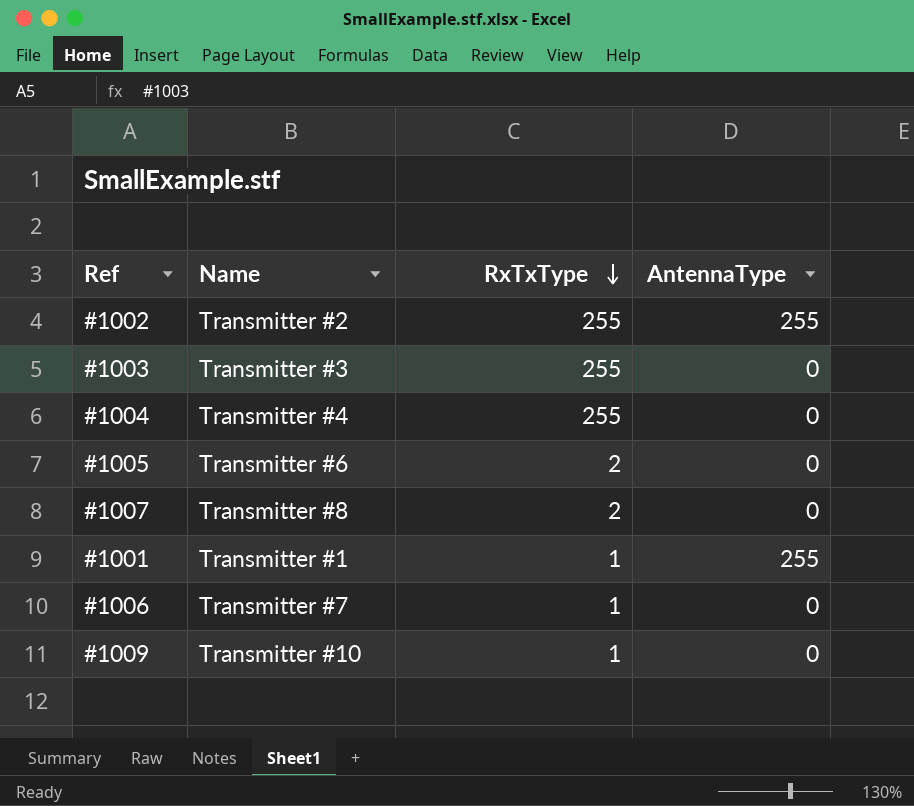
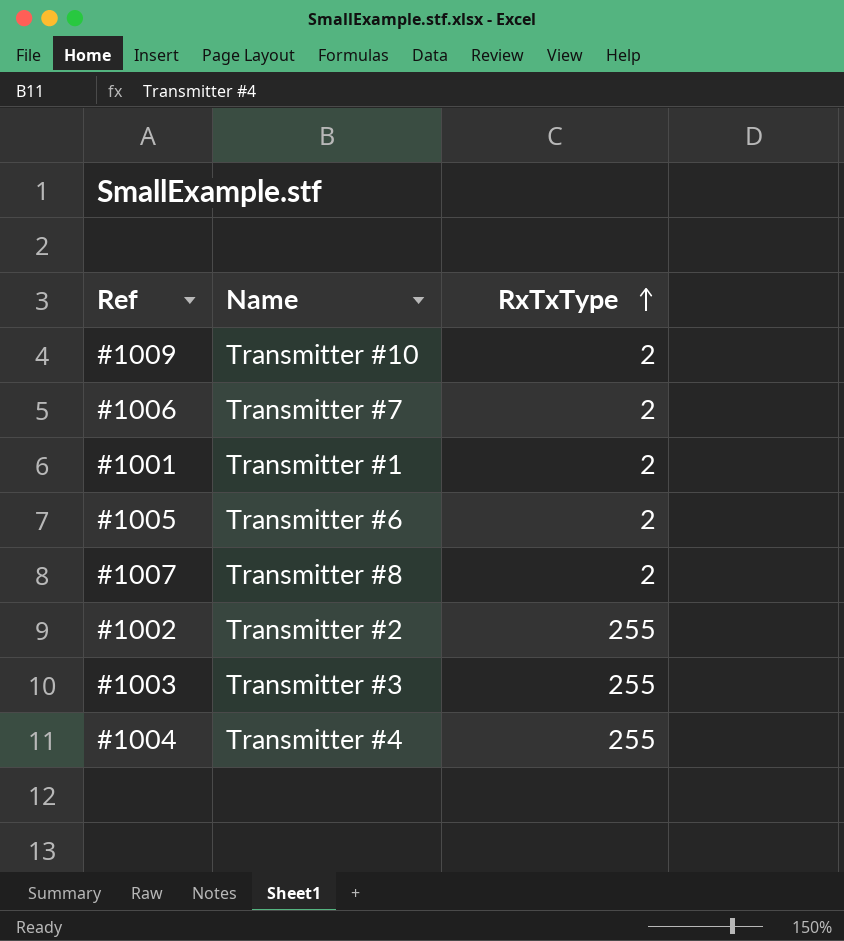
row order: RxTxType descending -> RxTxType ascending
column AntennaType | position: 4 -> none
#1009 | RxTxType: 1 -> 2
#1006 | RxTxType: 1 -> 2
#1001 | RxTxType: 1 -> 2

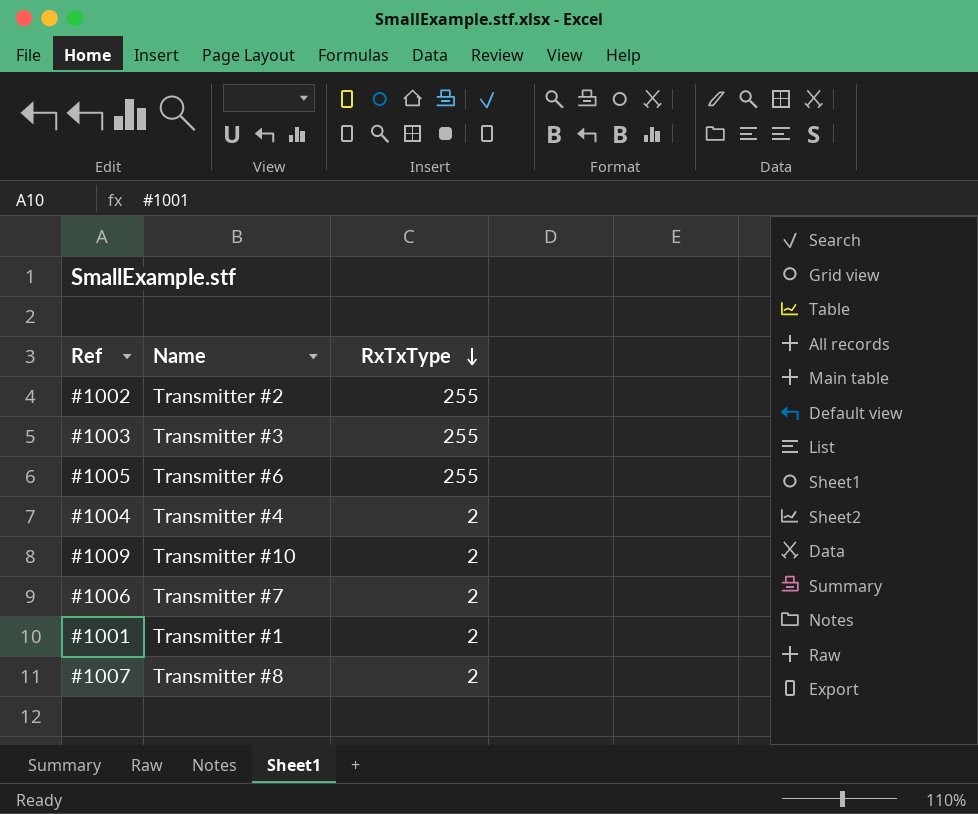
row order: RxTxType ascending -> RxTxType descending
#1005 | RxTxType: 2 -> 255
#1004 | RxTxType: 255 -> 2

